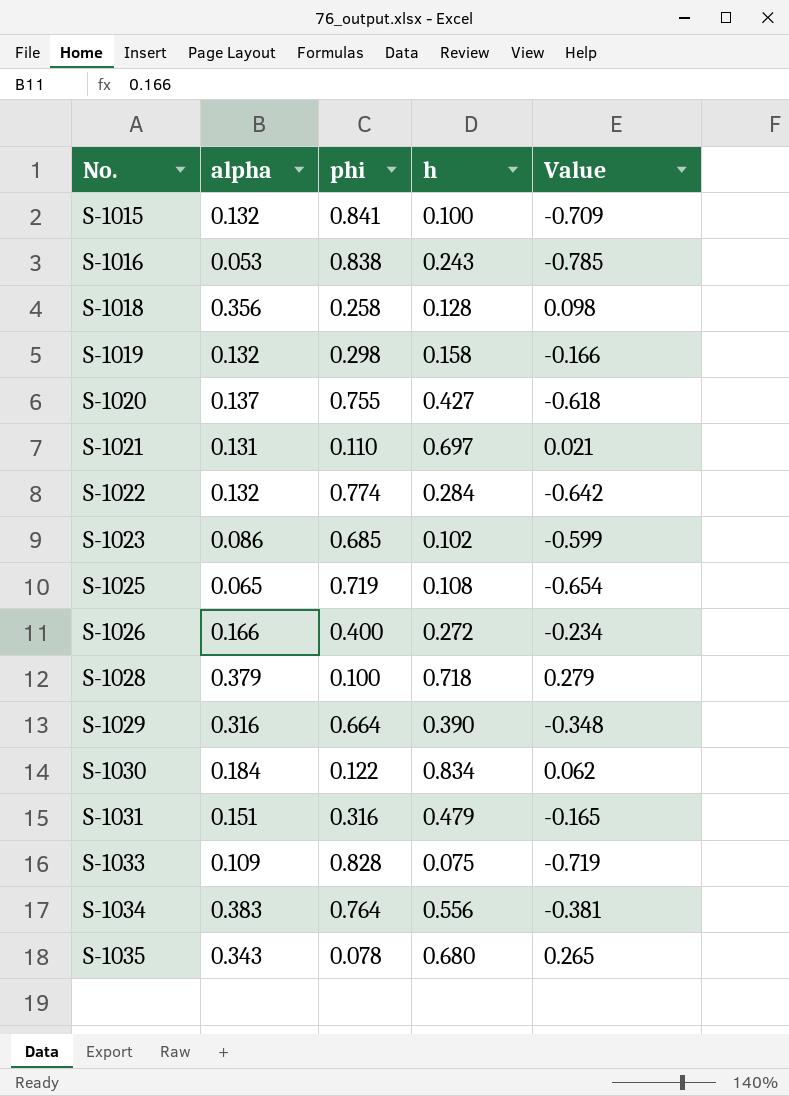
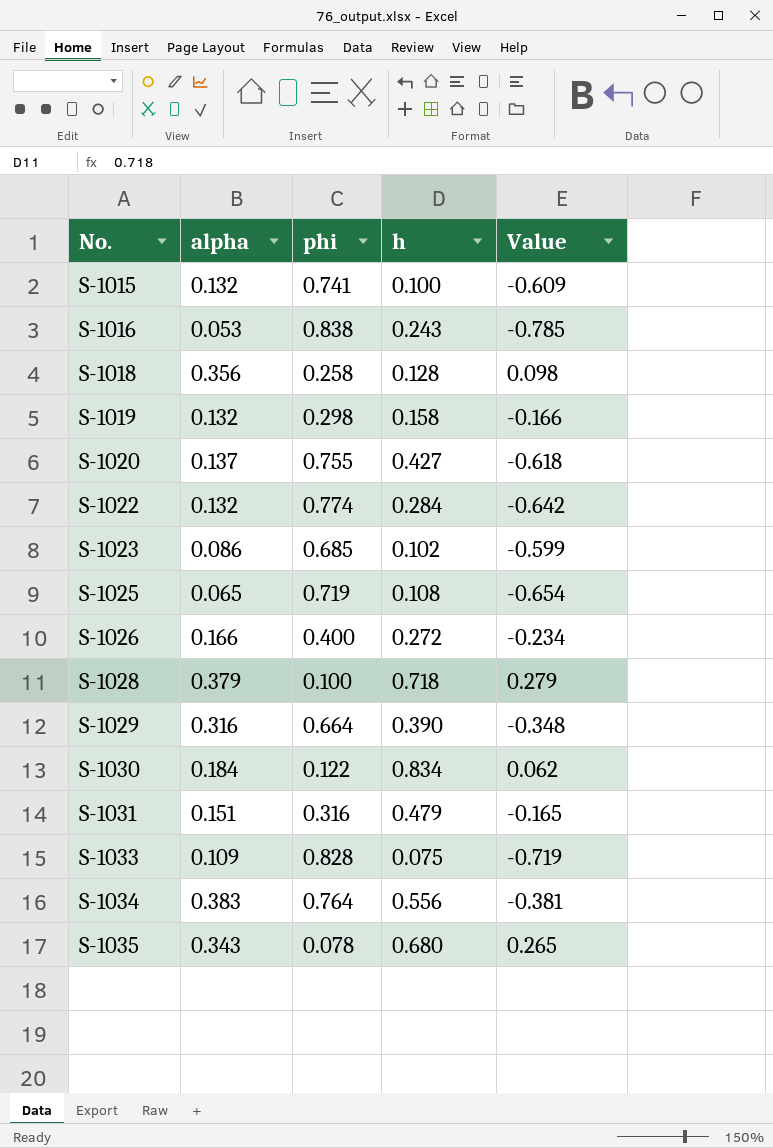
row S-1021: 0.131 | 0.110 | 0.697 | 0.021 -> none
S-1015 | phi: 0.841 -> 0.741
S-1015 | Value: -0.709 -> -0.609

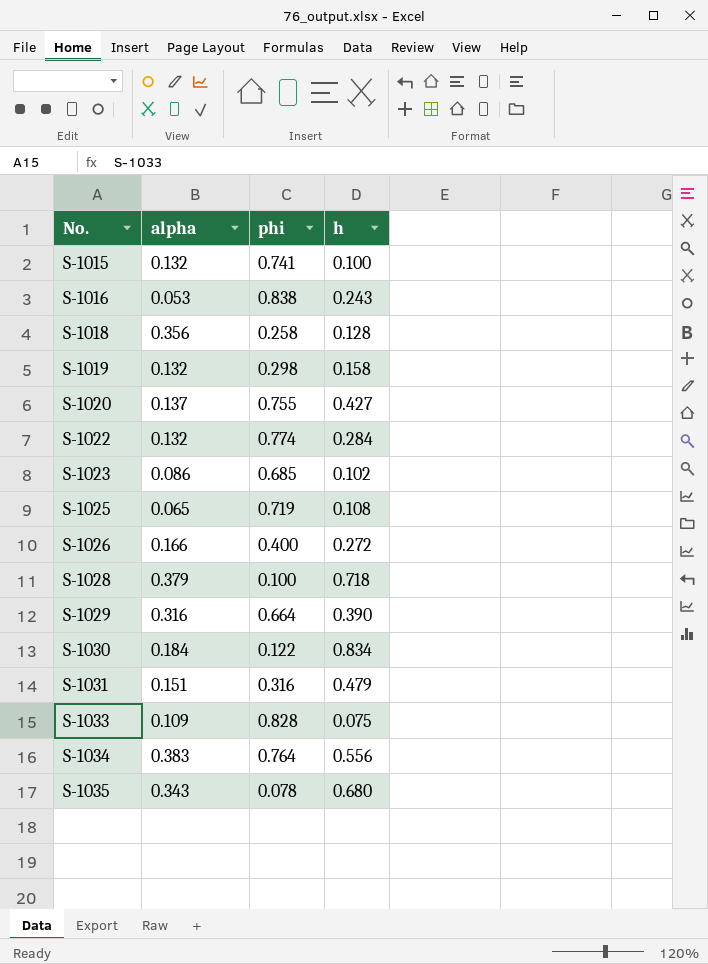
column Value | formula: [alpha] - [phi] -> none

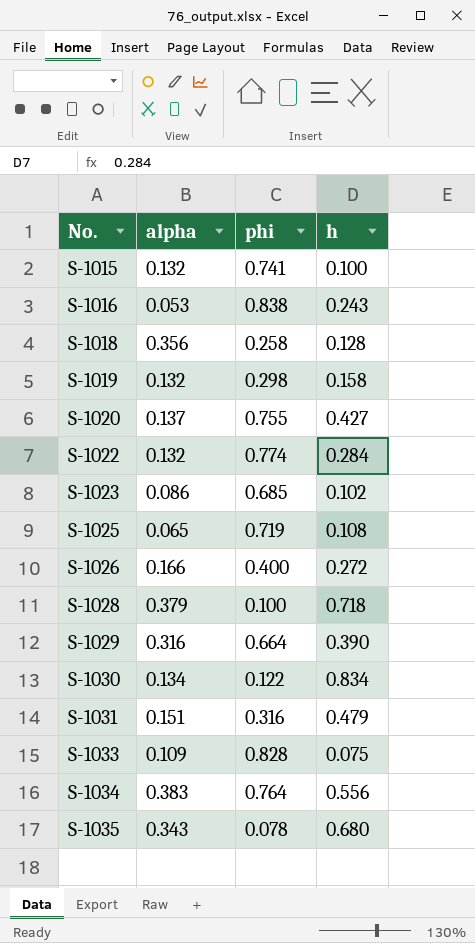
S-1030 | alpha: 0.184 -> 0.134

